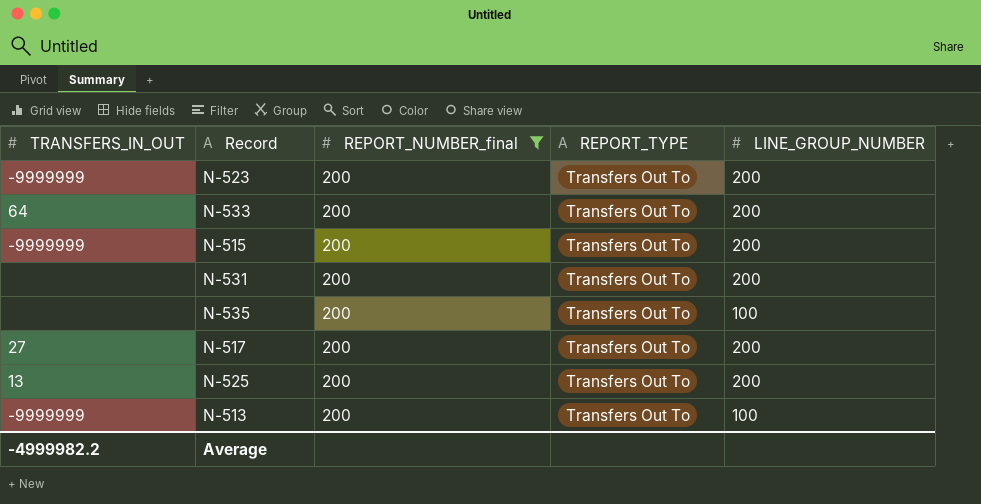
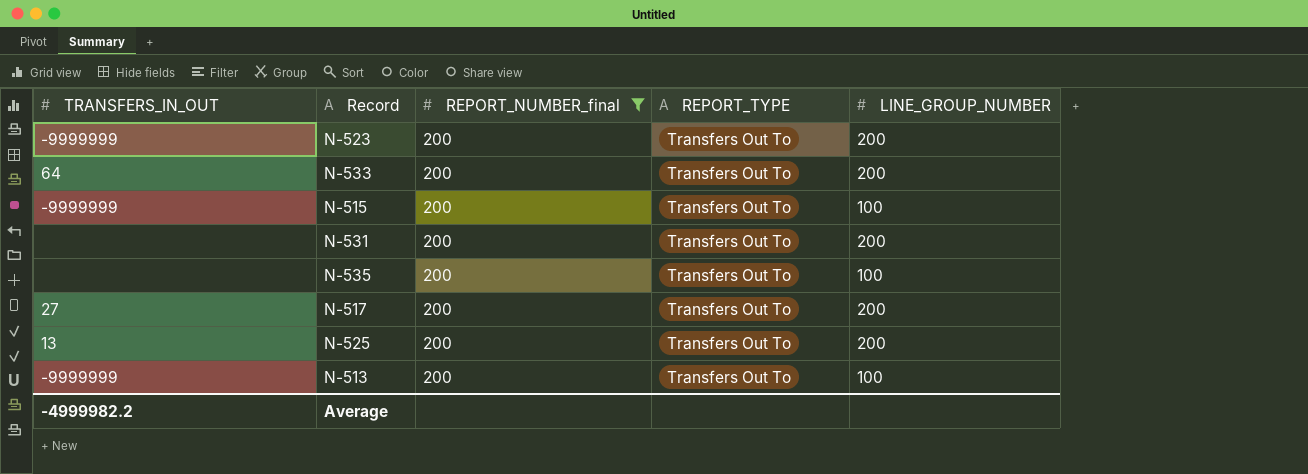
N-515 | LINE_GROUP_NUMBER: 200 -> 100

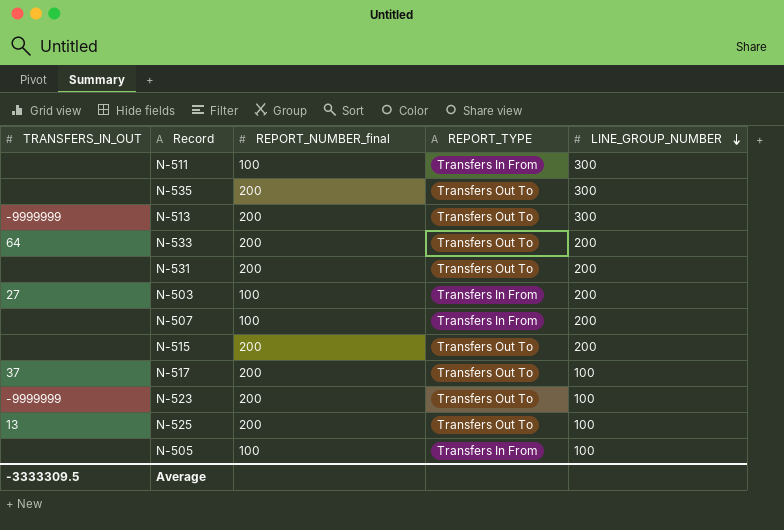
filter: REPORT_NUMBER_final = 200 -> none
row order: none -> LINE_GROUP_NUMBER descending
N-535 | LINE_GROUP_NUMBER: 100 -> 300
N-513 | LINE_GROUP_NUMBER: 100 -> 300
N-515 | TRANSFERS_IN_OUT: -9999999 -> none
N-515 | LINE_GROUP_NUMBER: 100 -> 200
N-517 | TRANSFERS_IN_OUT: 27 -> 37
N-517 | LINE_GROUP_NUMBER: 200 -> 100
N-523 | LINE_GROUP_NUMBER: 200 -> 100
N-525 | LINE_GROUP_NUMBER: 200 -> 100
Average | TRANSFERS_IN_OUT: -4999982.2 -> -3333309.5

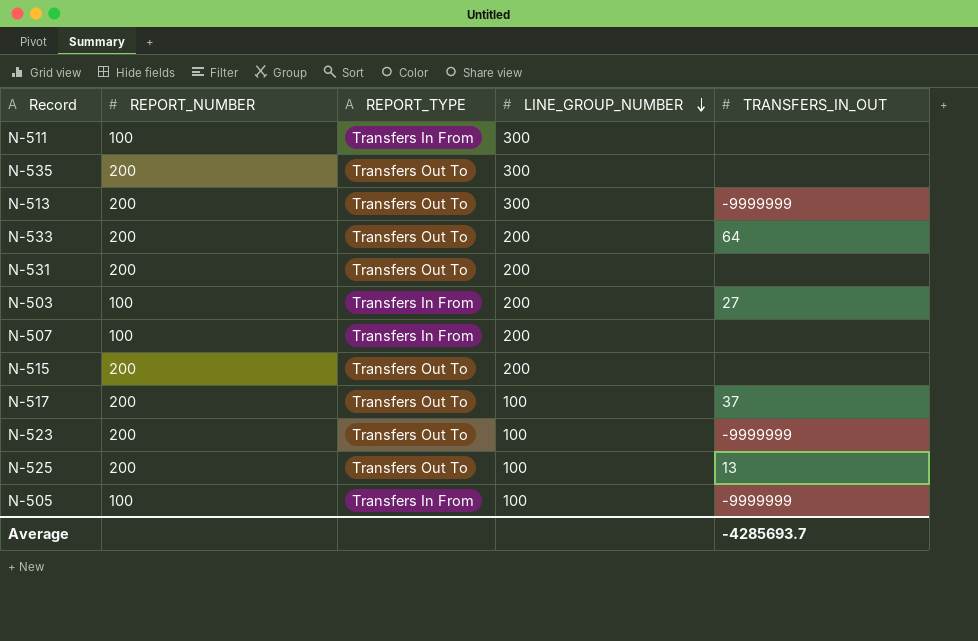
column name: REPORT_NUMBER_final -> REPORT_NUMBER
column TRANSFERS_IN_OUT | position: 1 -> 5
N-505 | TRANSFERS_IN_OUT: none -> -9999999
Average | TRANSFERS_IN_OUT: -3333309.5 -> -4285693.7

